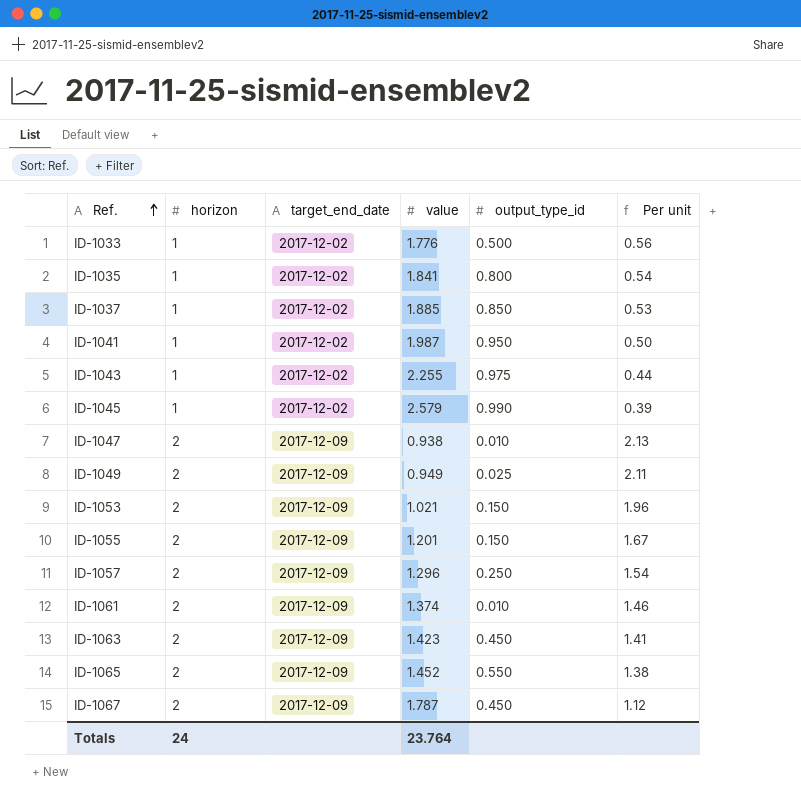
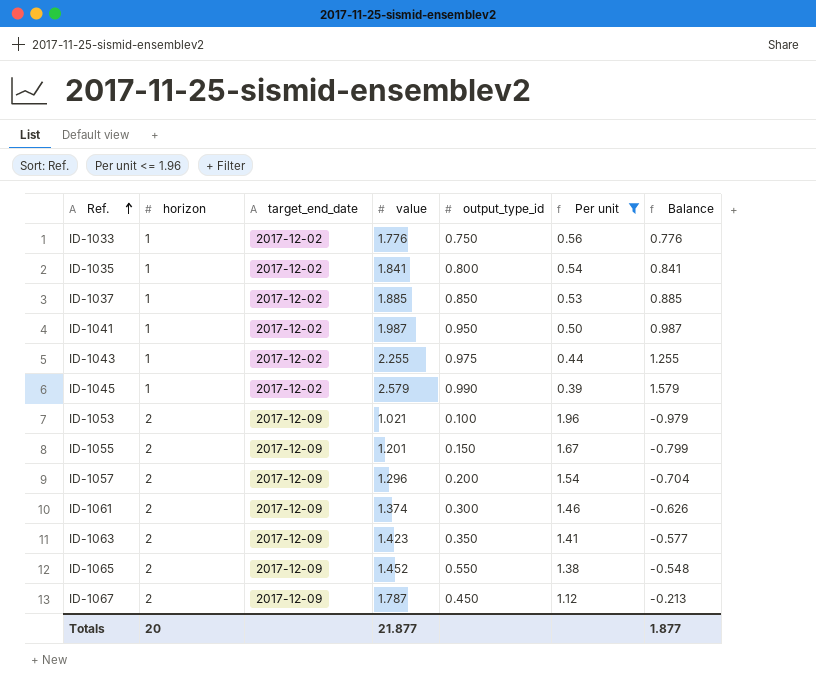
filter: none -> Per unit <= 1.96
column Balance | formula: none -> [value] - [horizon]
ID-1033 | output_type_id: 0.500 -> 0.750
ID-1053 | output_type_id: 0.150 -> 0.100
ID-1057 | output_type_id: 0.250 -> 0.200
ID-1061 | output_type_id: 0.010 -> 0.300
ID-1063 | output_type_id: 0.450 -> 0.350
Totals | horizon: 24 -> 20
Totals | value: 23.764 -> 21.877

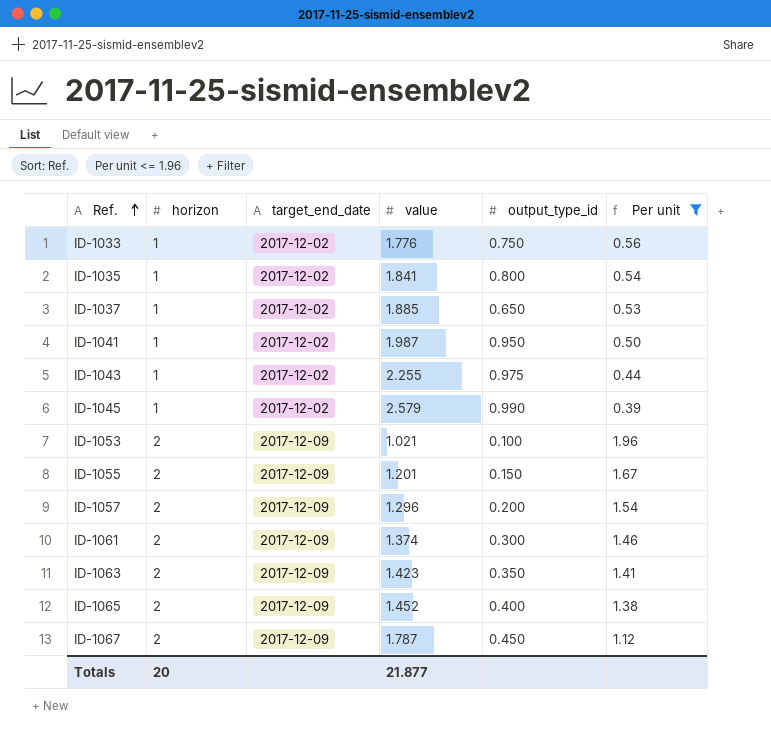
column Balance | formula: [value] - [horizon] -> none
ID-1037 | output_type_id: 0.850 -> 0.650
ID-1065 | output_type_id: 0.550 -> 0.400

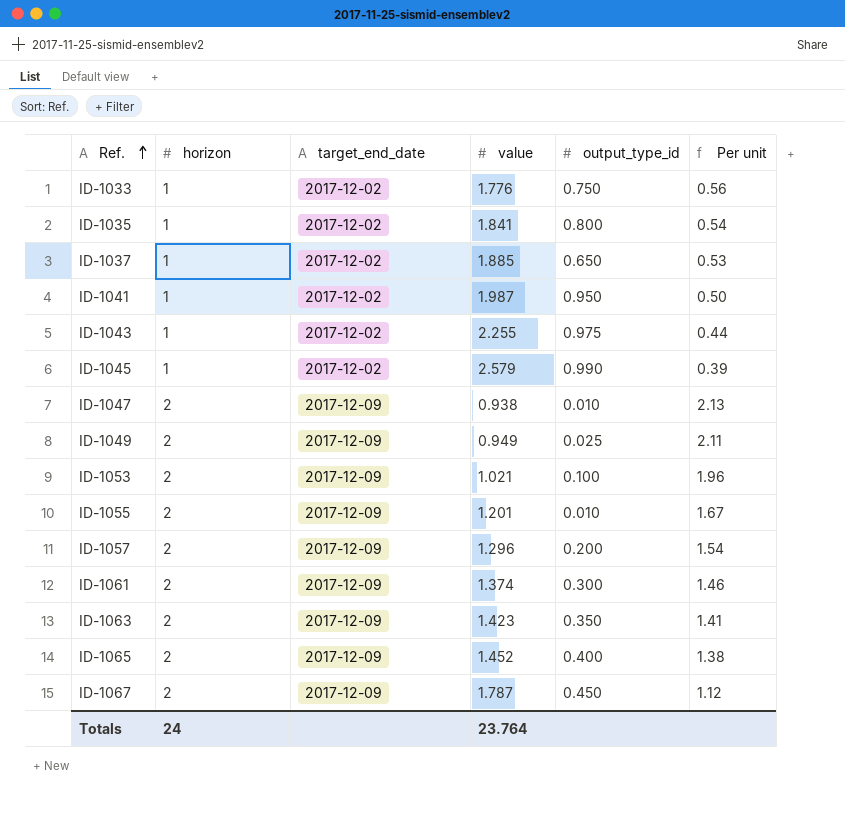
filter: Per unit <= 1.96 -> none
ID-1055 | output_type_id: 0.150 -> 0.010
Totals | horizon: 20 -> 24
Totals | value: 21.877 -> 23.764

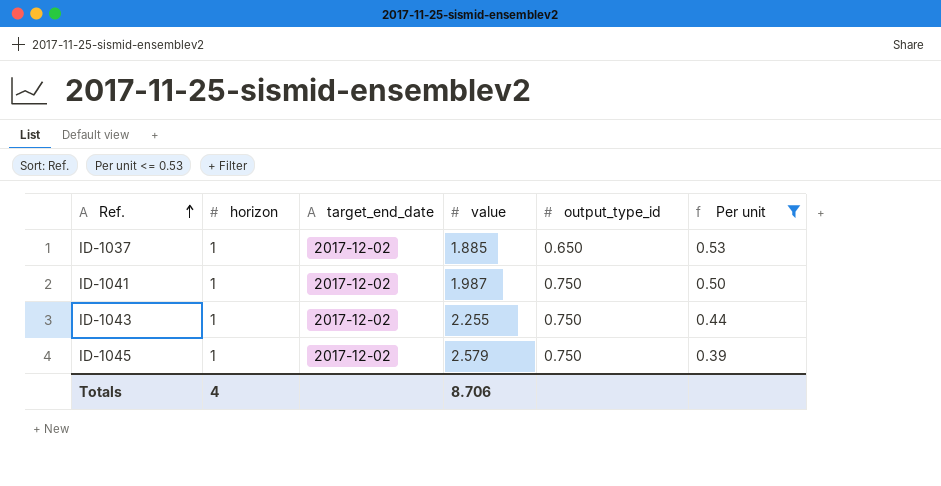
filter: none -> Per unit <= 0.53
ID-1041 | output_type_id: 0.950 -> 0.750
ID-1043 | output_type_id: 0.975 -> 0.750
ID-1045 | output_type_id: 0.990 -> 0.750
Totals | horizon: 24 -> 4
Totals | value: 23.764 -> 8.706

